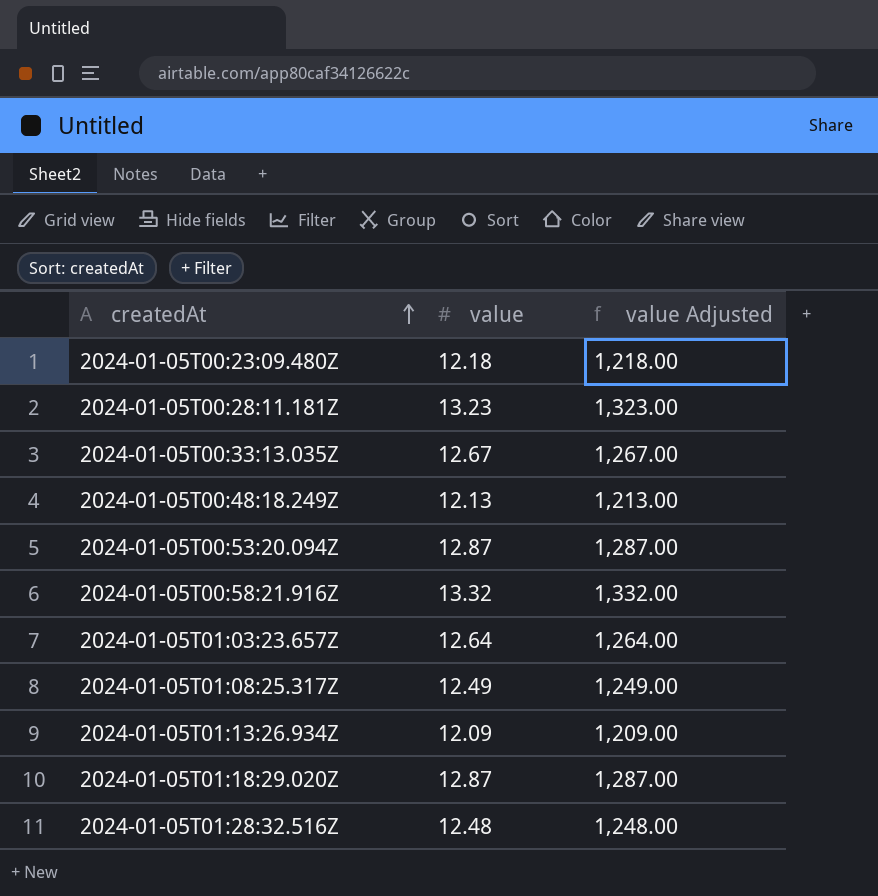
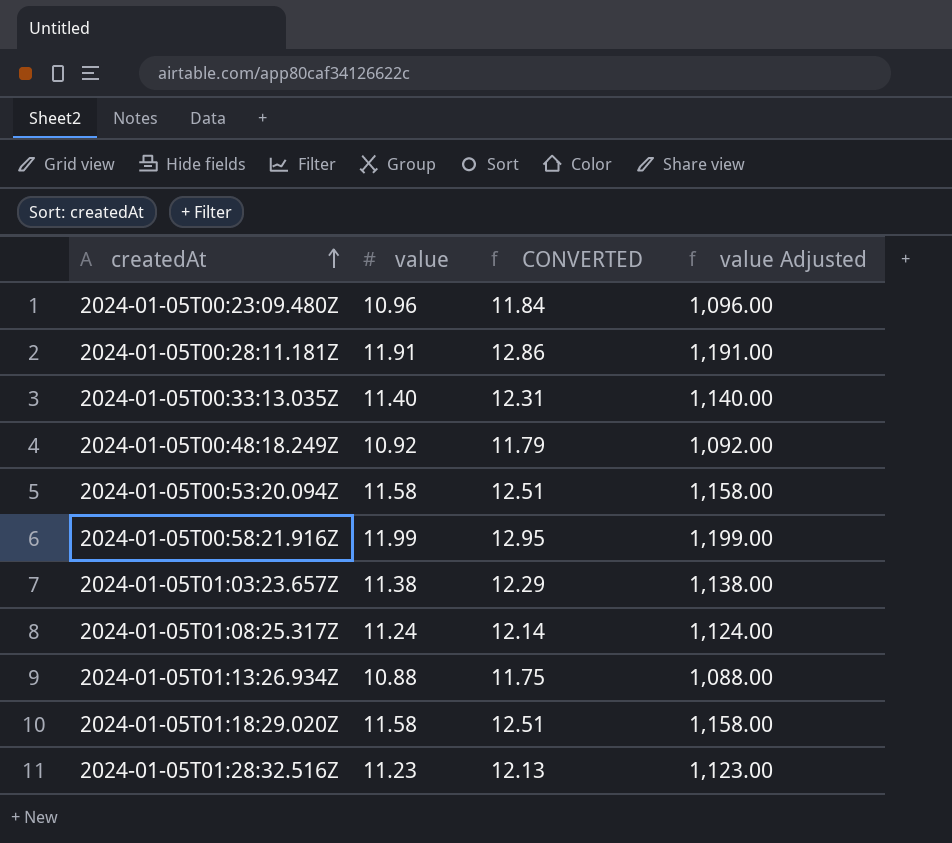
column CONVERTED | formula: none -> [value] * 1.08
2024-01-05T00:23:09.480Z | value: 12.18 -> 10.96
2024-01-05T00:23:09.480Z | value Adjusted: 1,218.00 -> 1,096.00
2024-01-05T00:28:11.181Z | value: 13.23 -> 11.91
2024-01-05T00:28:11.181Z | value Adjusted: 1,323.00 -> 1,191.00
2024-01-05T00:33:13.035Z | value: 12.67 -> 11.40
2024-01-05T00:33:13.035Z | value Adjusted: 1,267.00 -> 1,140.00
2024-01-05T00:48:18.249Z | value: 12.13 -> 10.92
2024-01-05T00:48:18.249Z | value Adjusted: 1,213.00 -> 1,092.00
2024-01-05T00:53:20.094Z | value: 12.87 -> 11.58
2024-01-05T00:53:20.094Z | value Adjusted: 1,287.00 -> 1,158.00
2024-01-05T00:58:21.916Z | value: 13.32 -> 11.99
2024-01-05T00:58:21.916Z | value Adjusted: 1,332.00 -> 1,199.00
2024-01-05T01:03:23.657Z | value: 12.64 -> 11.38
2024-01-05T01:03:23.657Z | value Adjusted: 1,264.00 -> 1,138.00
2024-01-05T01:08:25.317Z | value: 12.49 -> 11.24
2024-01-05T01:08:25.317Z | value Adjusted: 1,249.00 -> 1,124.00
2024-01-05T01:13:26.934Z | value: 12.09 -> 10.88
2024-01-05T01:13:26.934Z | value Adjusted: 1,209.00 -> 1,088.00
2024-01-05T01:18:29.020Z | value: 12.87 -> 11.58
2024-01-05T01:18:29.020Z | value Adjusted: 1,287.00 -> 1,158.00
2024-01-05T01:28:32.516Z | value: 12.48 -> 11.23
2024-01-05T01:28:32.516Z | value Adjusted: 1,248.00 -> 1,123.00

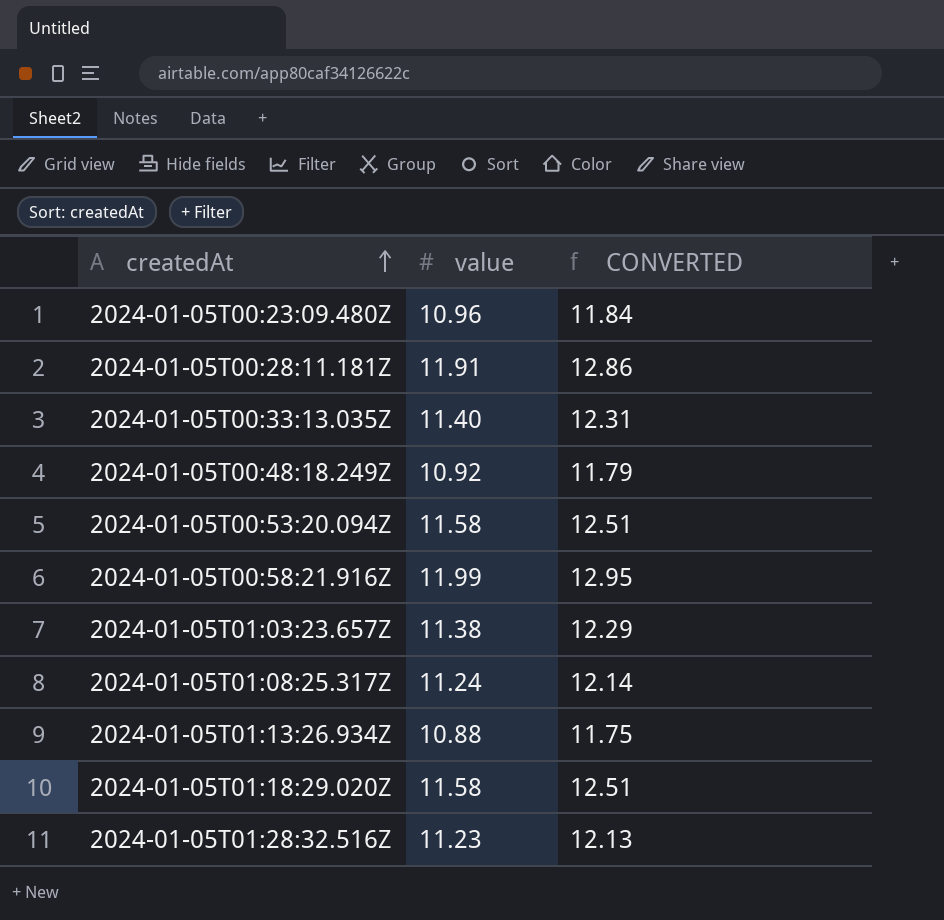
column value Adjusted | formula: [value] * 100 -> none

